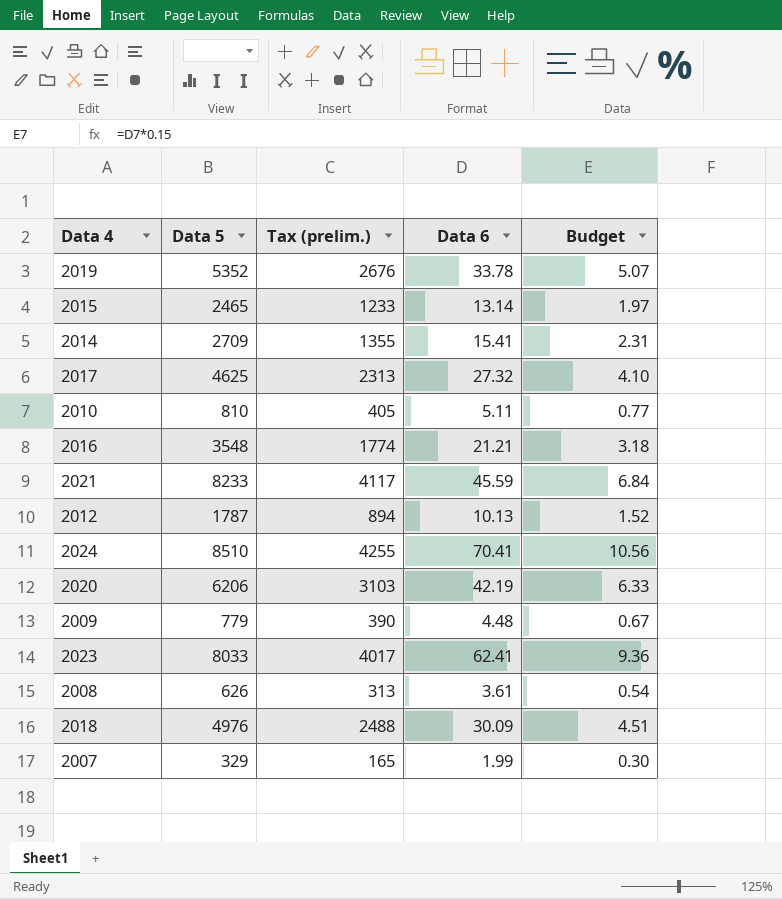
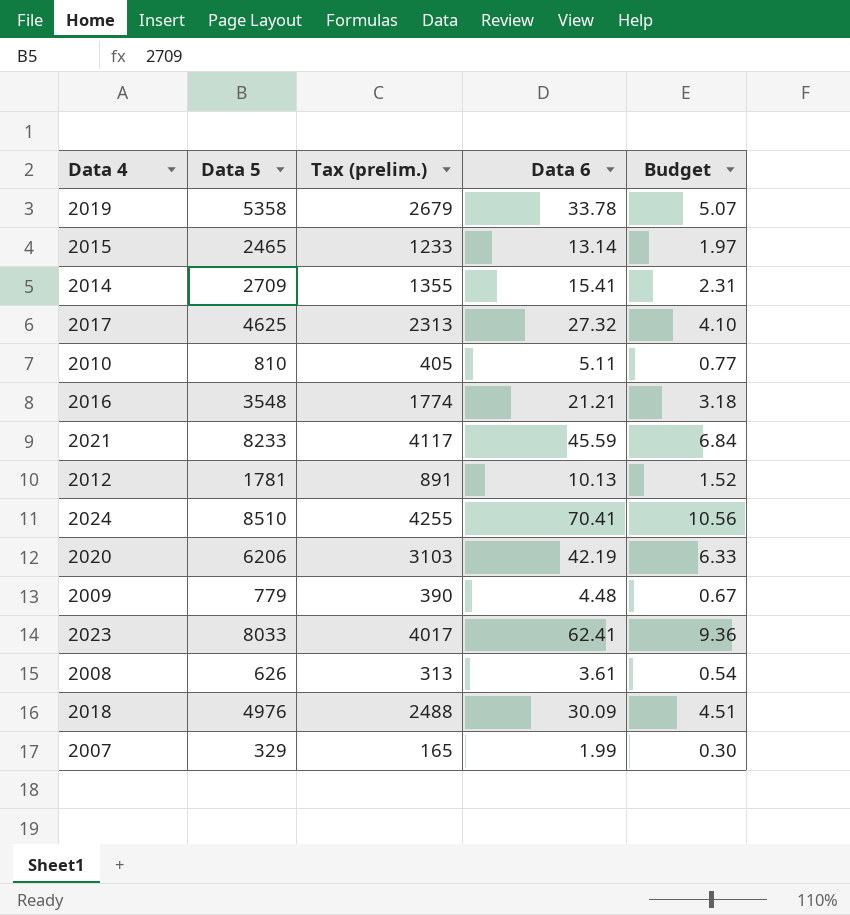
2019 | Data 5: 5352 -> 5358
2019 | Tax (prelim.): 2676 -> 2679
2012 | Data 5: 1787 -> 1781
2012 | Tax (prelim.): 894 -> 891

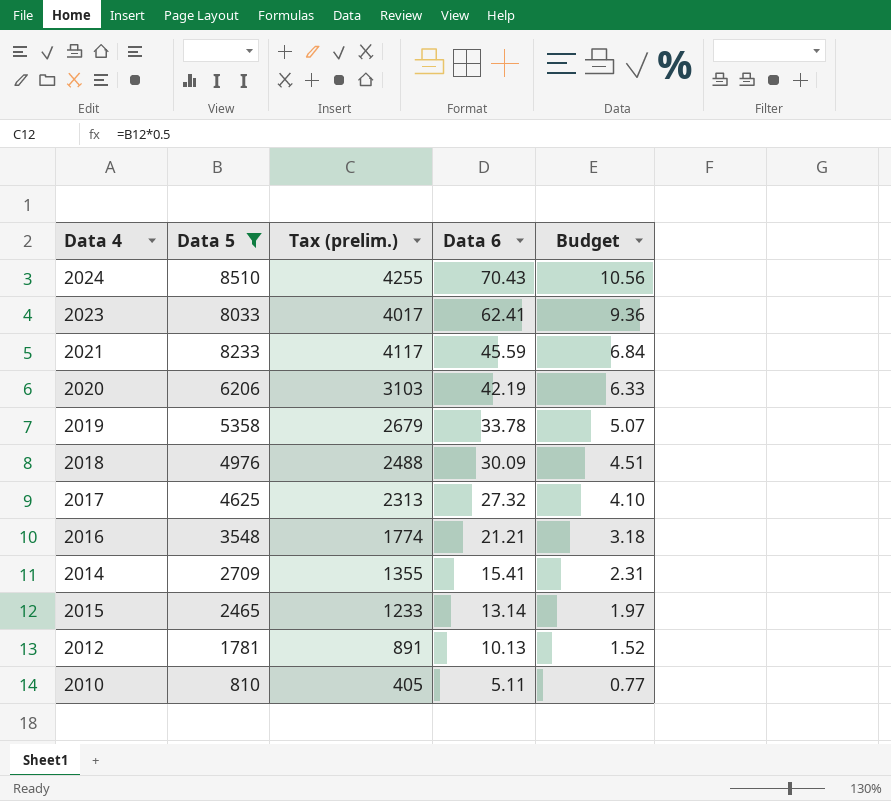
filter: none -> Data 5 >= 810
row order: none -> Data 6 descending
2024 | Data 6: 70.41 -> 70.43

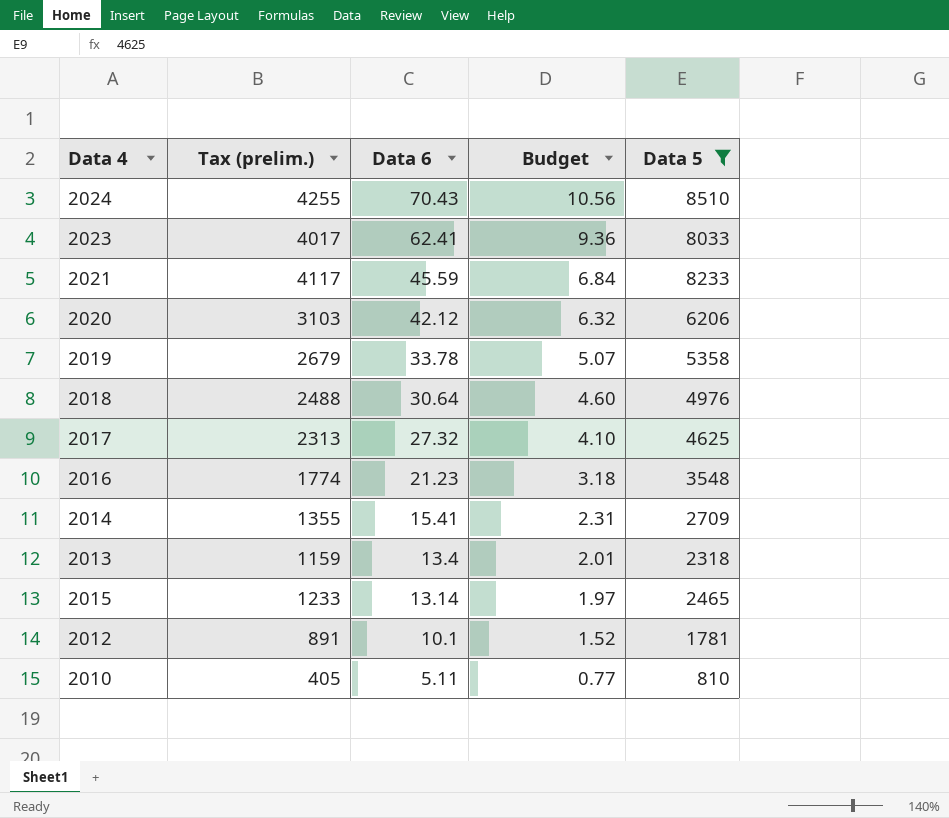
column Data 5 | position: 2 -> 5
2020 | Data 6: 42.19 -> 42.12
2020 | Budget: 6.33 -> 6.32
2018 | Data 6: 30.09 -> 30.64
2018 | Budget: 4.51 -> 4.60
2016 | Data 6: 21.21 -> 21.23
row 2013: none -> 1159 | 13.4 | 2.01 | 2318
2012 | Data 6: 10.13 -> 10.1

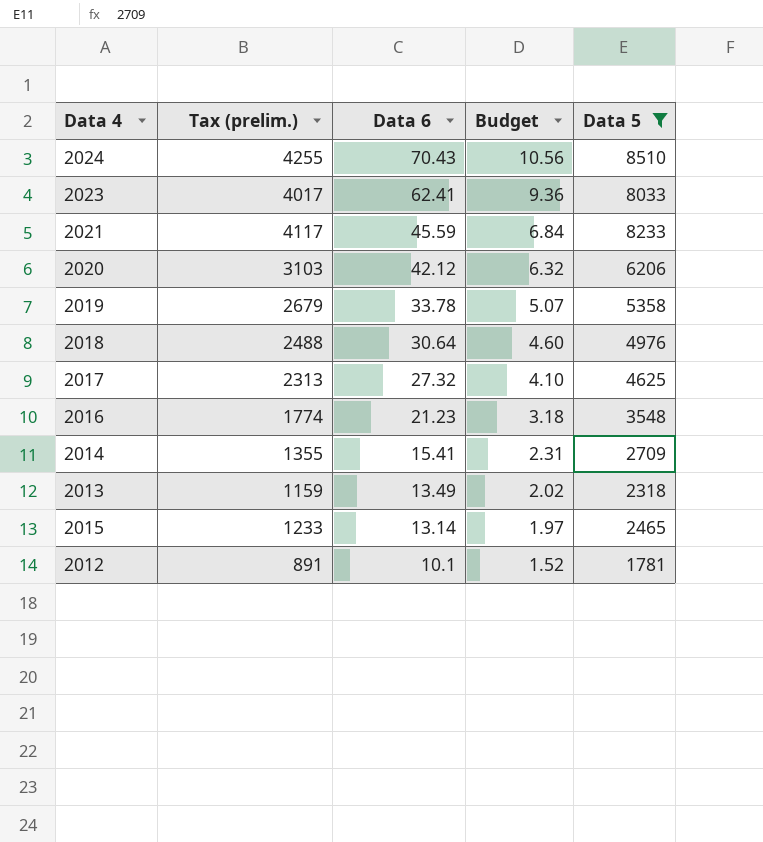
row 2010: 405 | 5.11 | 0.77 | 810 -> none
2013 | Data 6: 13.4 -> 13.49
2013 | Budget: 2.01 -> 2.02

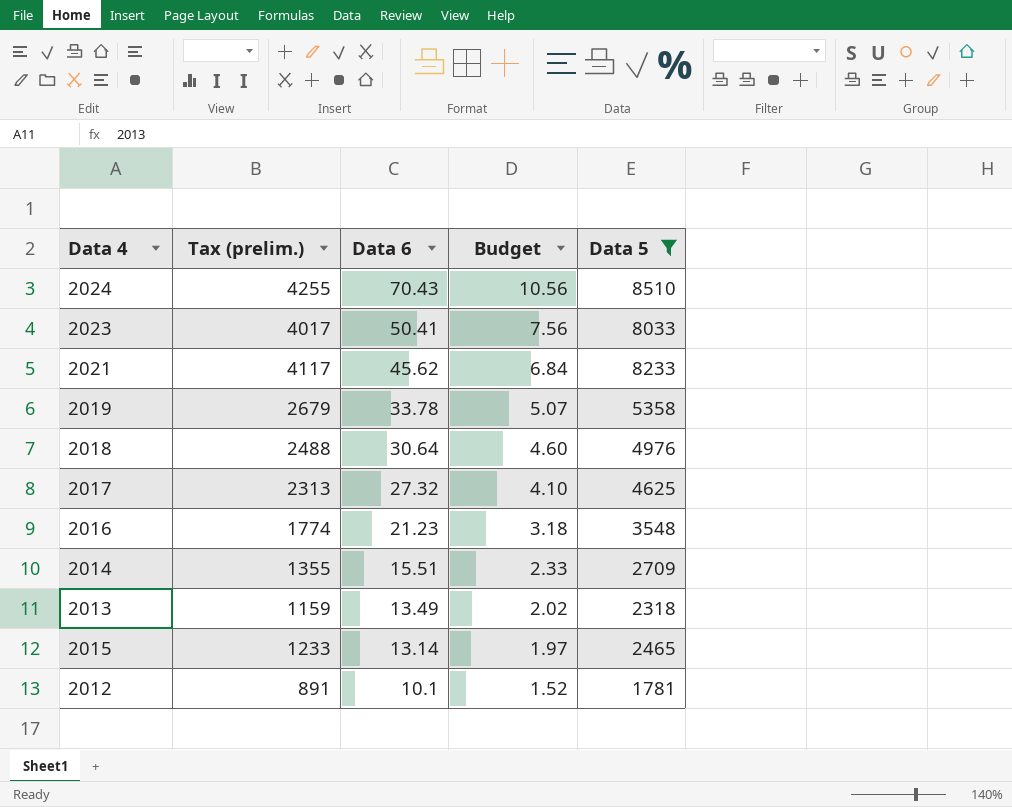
row 2020: 3103 | 42.12 | 6.32 | 6206 -> none
2023 | Data 6: 62.41 -> 50.41
2023 | Budget: 9.36 -> 7.56
2021 | Data 6: 45.59 -> 45.62
2014 | Data 6: 15.41 -> 15.51
2014 | Budget: 2.31 -> 2.33

